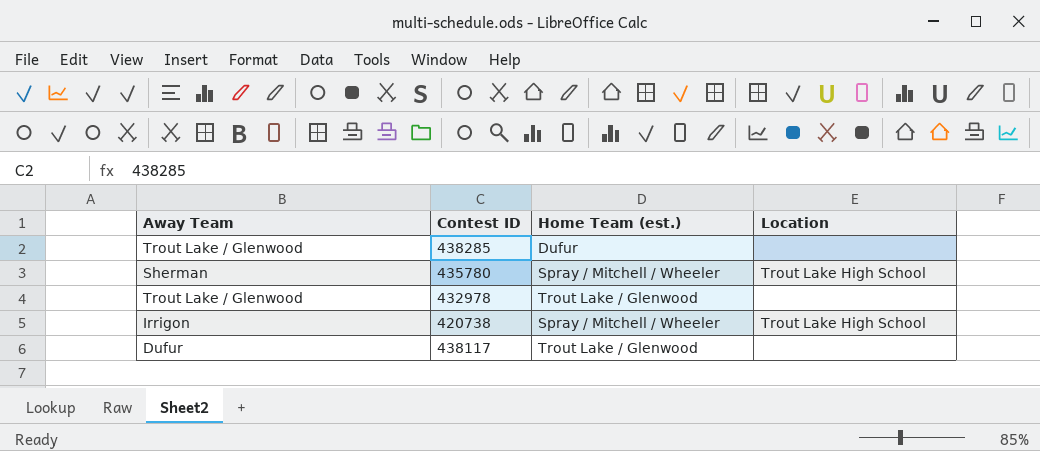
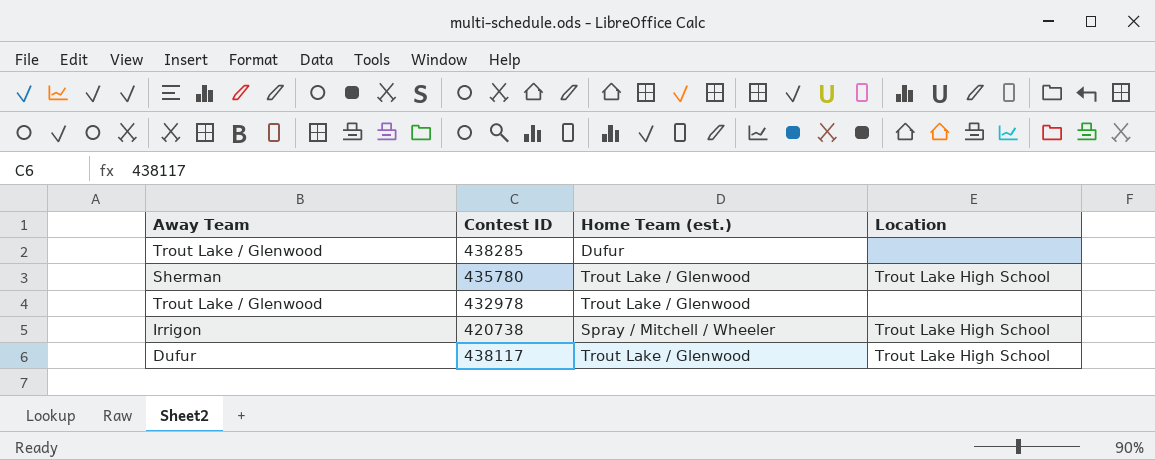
435780 | Home Team (est.): Spray / Mitchell / Wheeler -> Trout Lake / Glenwood
438117 | Location: none -> Trout Lake High School

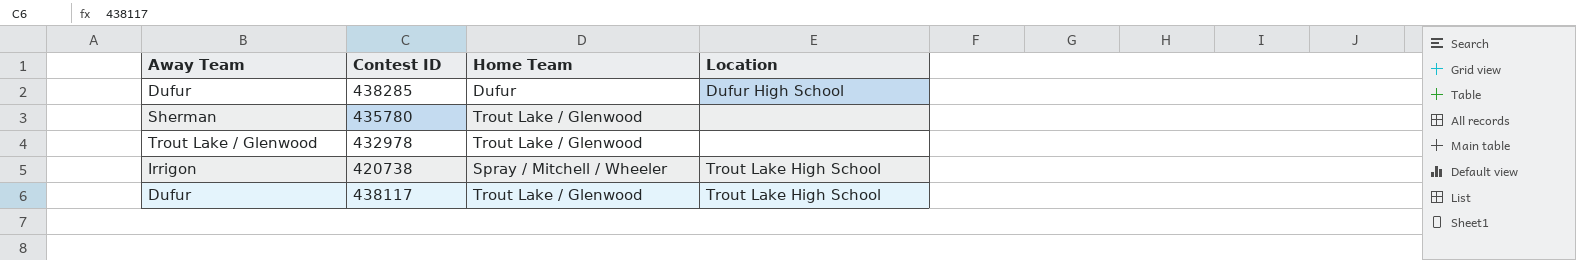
column name: Home Team (est.) -> Home Team
438285 | Away Team: Trout Lake / Glenwood -> Dufur
438285 | Location: none -> Dufur High School
435780 | Location: Trout Lake High School -> none

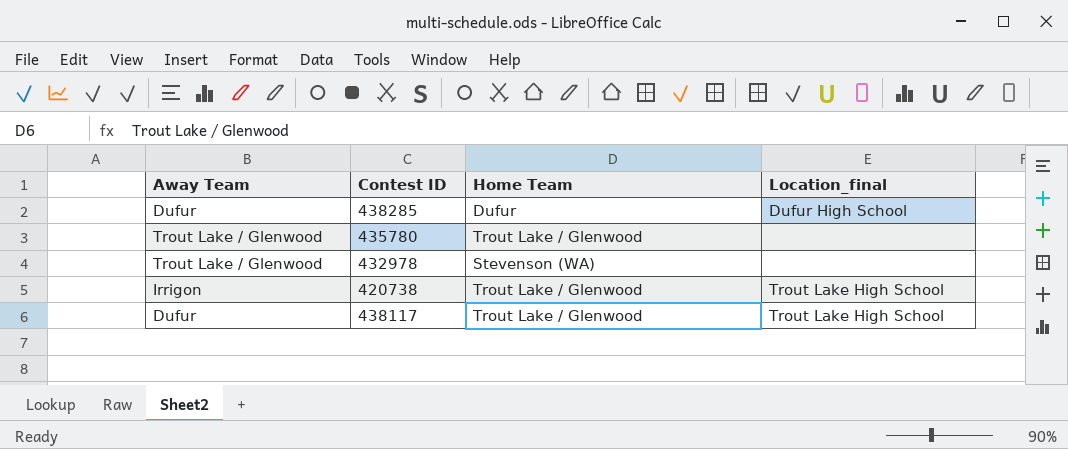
column name: Location -> Location_final
435780 | Away Team: Sherman -> Trout Lake / Glenwood
432978 | Home Team: Trout Lake / Glenwood -> Stevenson (WA)
420738 | Home Team: Spray / Mitchell / Wheeler -> Trout Lake / Glenwood

